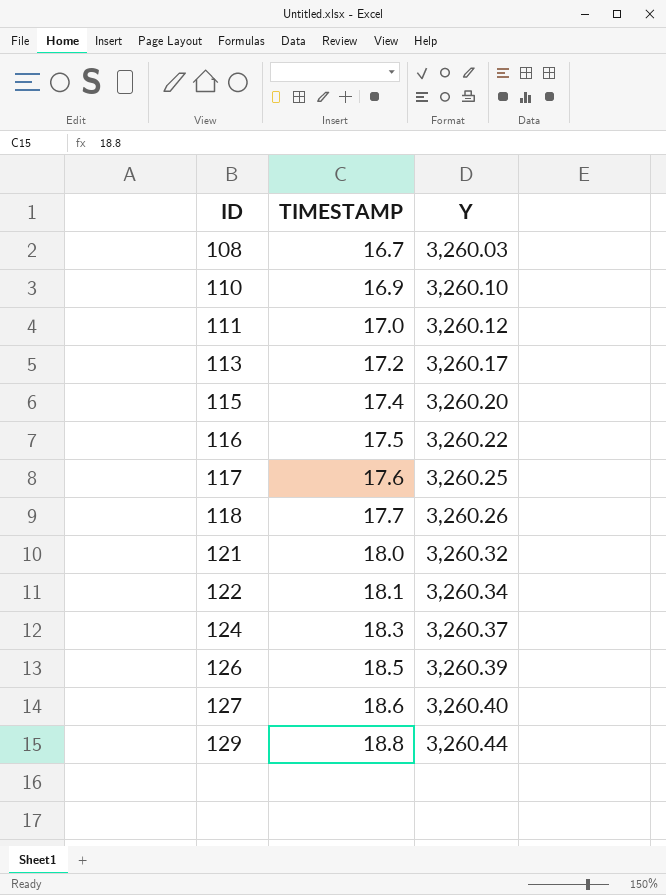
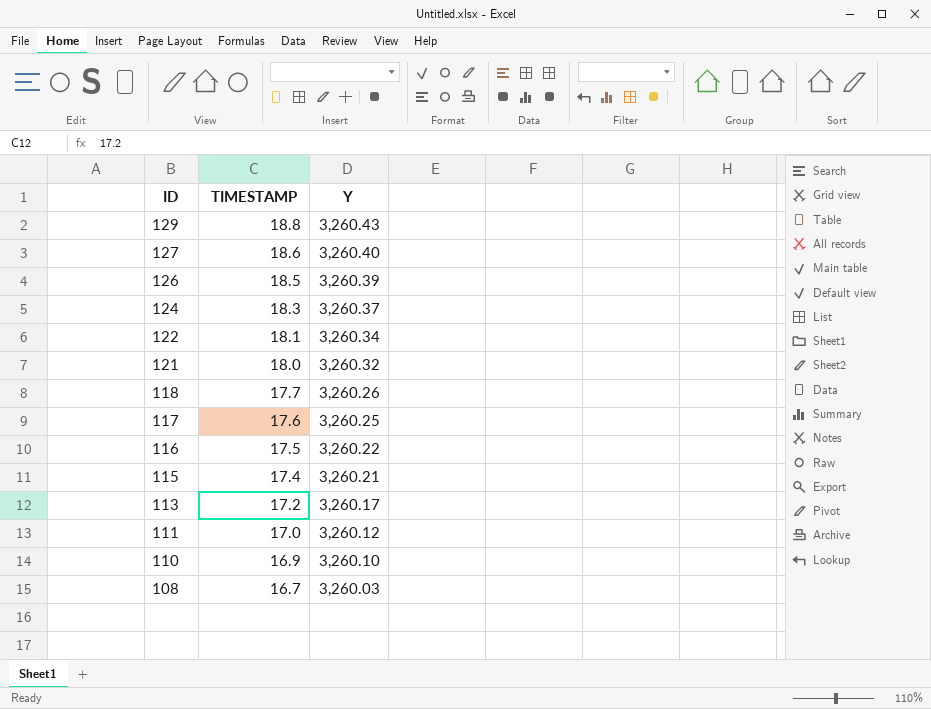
row order: ID ascending -> ID descending
129 | Y: 3,260.44 -> 3,260.43
115 | Y: 3,260.20 -> 3,260.21

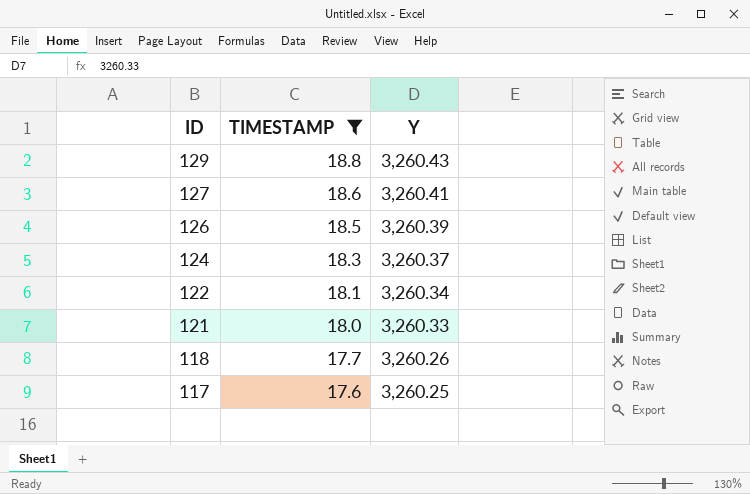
filter: none -> TIMESTAMP >= 17.6
127 | Y: 3,260.40 -> 3,260.41
121 | Y: 3,260.32 -> 3,260.33

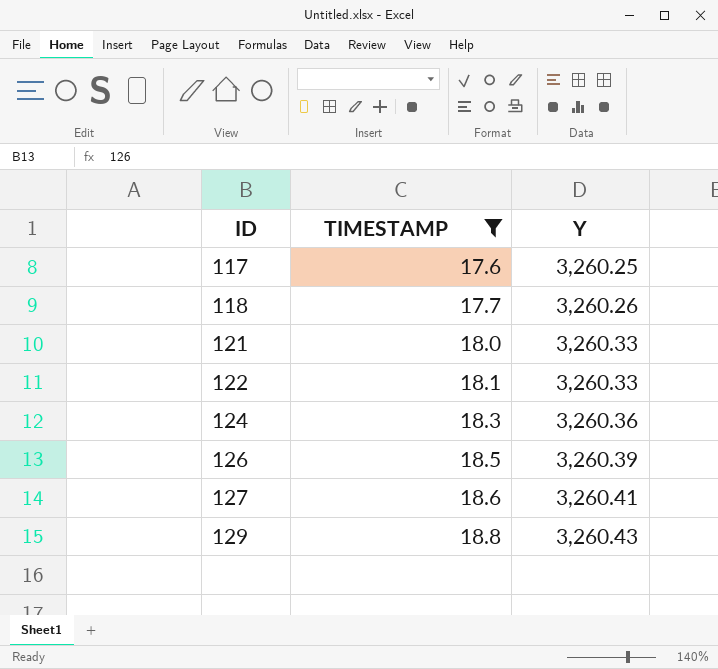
row order: ID descending -> ID ascending
122 | Y: 3,260.34 -> 3,260.33
124 | Y: 3,260.37 -> 3,260.36

